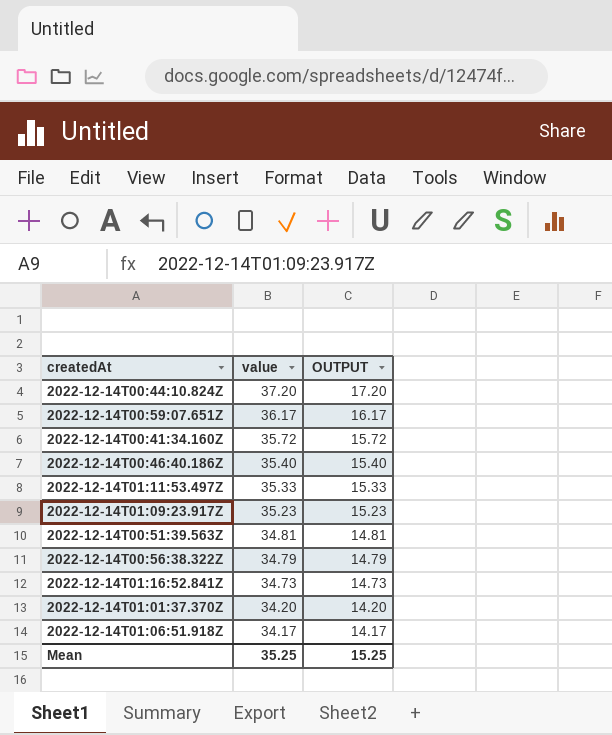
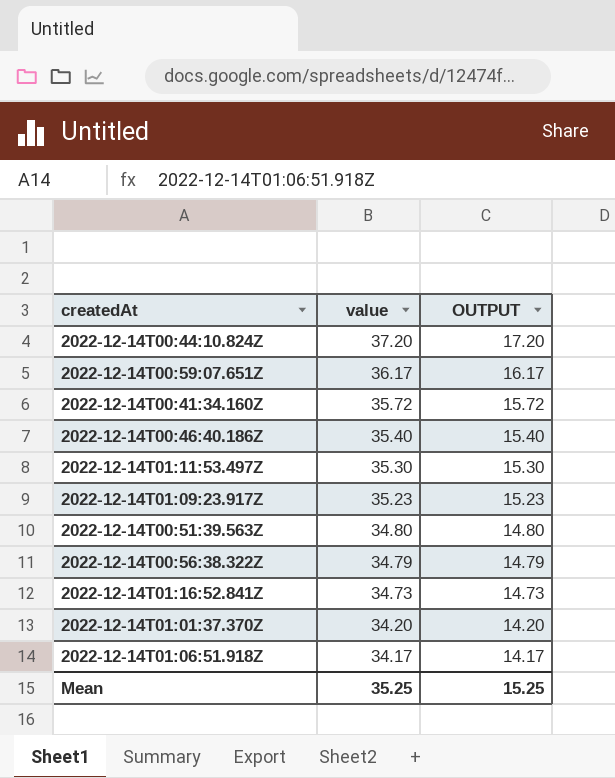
2022-12-14T01:11:53.497Z | value: 35.33 -> 35.30
2022-12-14T01:11:53.497Z | OUTPUT: 15.33 -> 15.30
2022-12-14T00:51:39.563Z | value: 34.81 -> 34.80
2022-12-14T00:51:39.563Z | OUTPUT: 14.81 -> 14.80

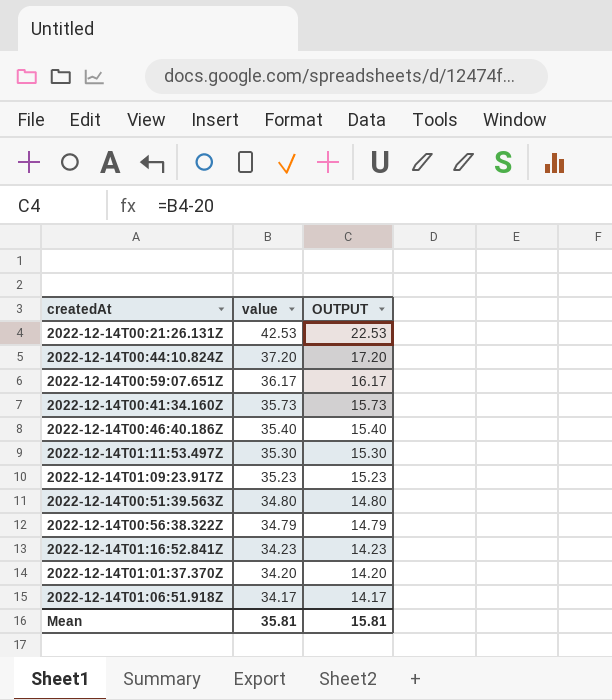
row 2022-12-14T00:21:26.131Z: none -> 42.53 | 22.53
2022-12-14T00:41:34.160Z | value: 35.72 -> 35.73
2022-12-14T00:41:34.160Z | OUTPUT: 15.72 -> 15.73
2022-12-14T01:16:52.841Z | value: 34.73 -> 34.23
2022-12-14T01:16:52.841Z | OUTPUT: 14.73 -> 14.23
Mean | value: 35.25 -> 35.81
Mean | OUTPUT: 15.25 -> 15.81

